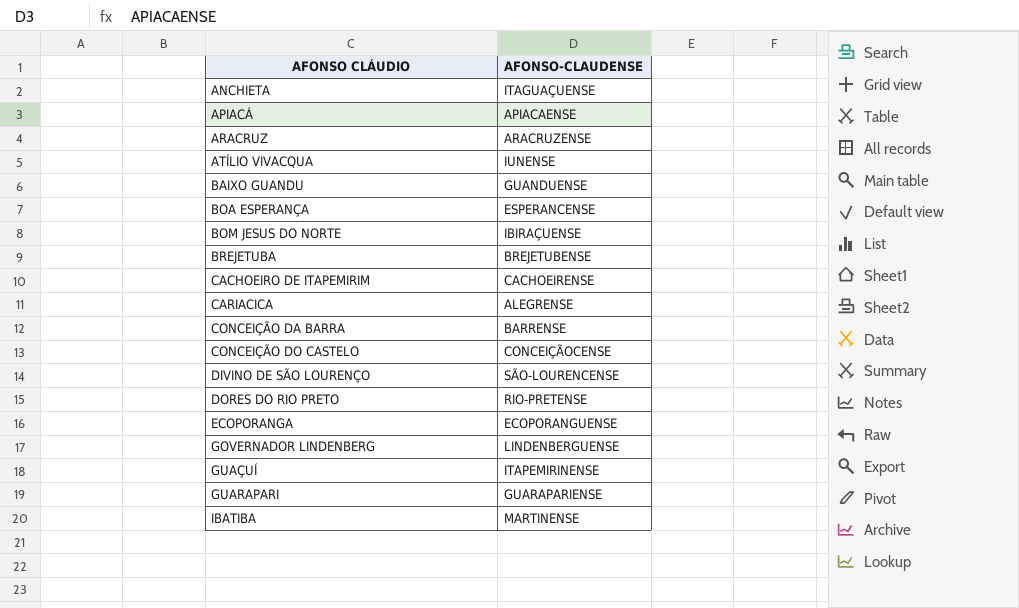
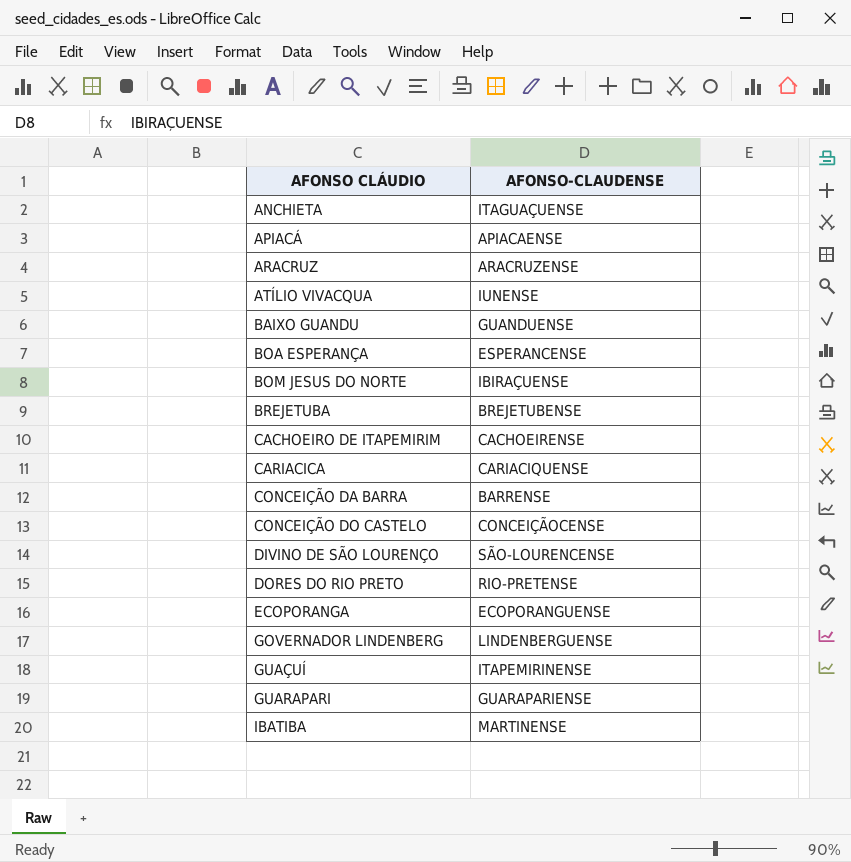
CARIACICA | AFONSO-CLAUDENSE: ALEGRENSE -> CARIACIQUENSE

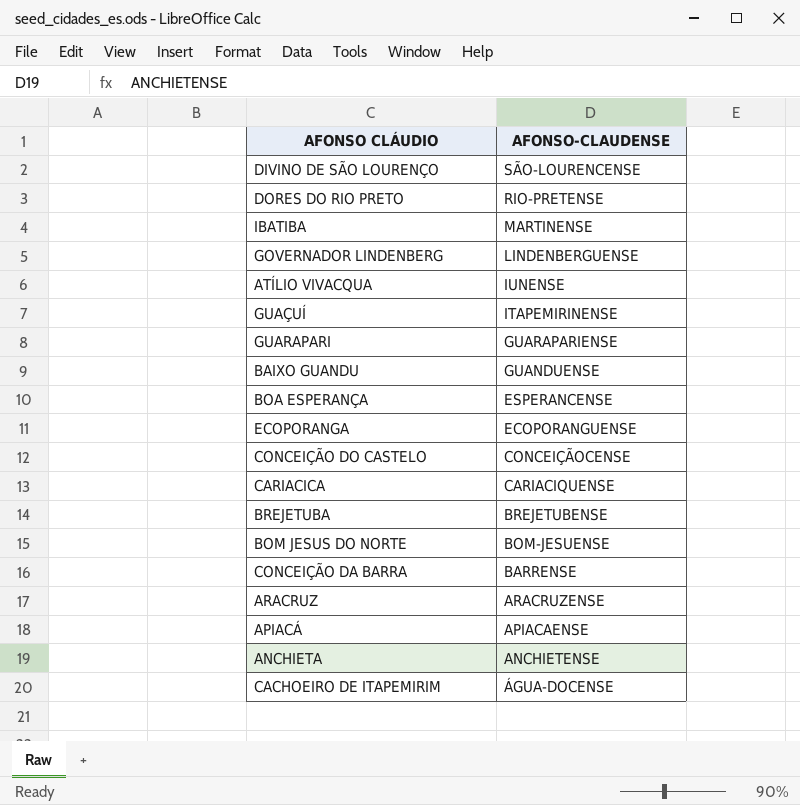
row order: AFONSO CLÁUDIO ascending -> AFONSO-CLAUDENSE descending
BOM JESUS DO NORTE | AFONSO-CLAUDENSE: IBIRAÇUENSE -> BOM-JESUENSE
ANCHIETA | AFONSO-CLAUDENSE: ITAGUAÇUENSE -> ANCHIETENSE
CACHOEIRO DE ITAPEMIRIM | AFONSO-CLAUDENSE: CACHOEIRENSE -> ÁGUA-DOCENSE

